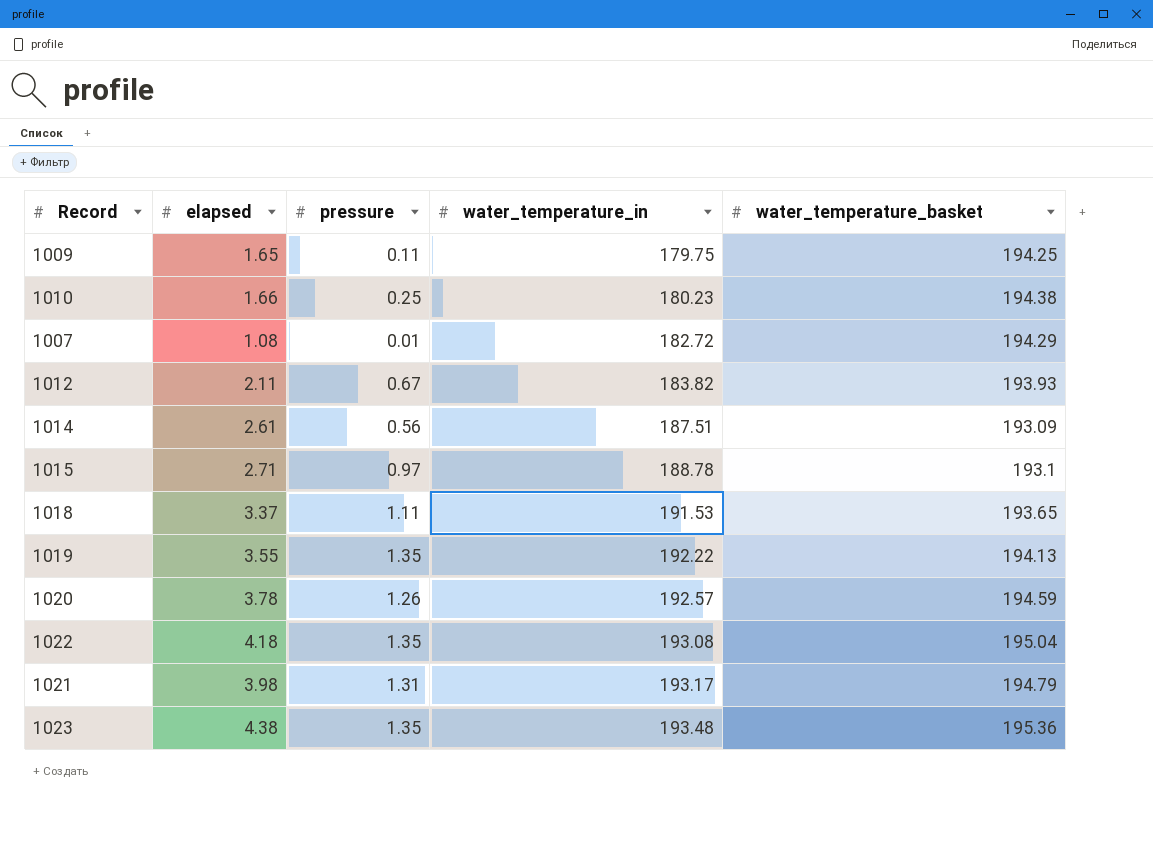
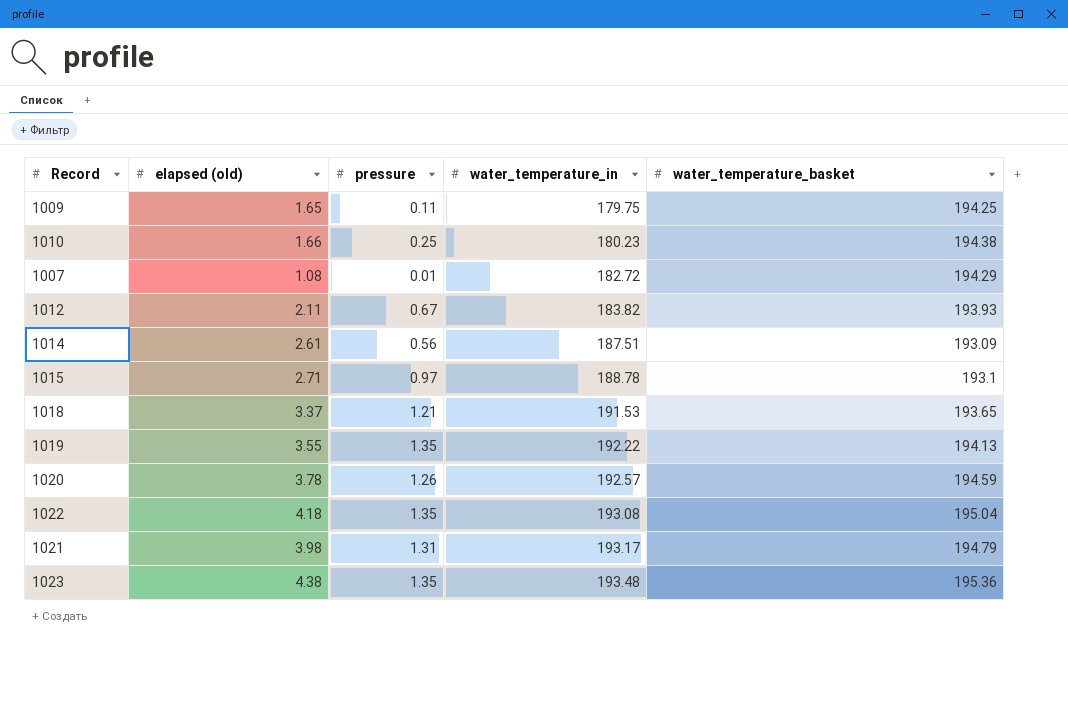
column name: elapsed -> elapsed (old)
1018 | pressure: 1.11 -> 1.21

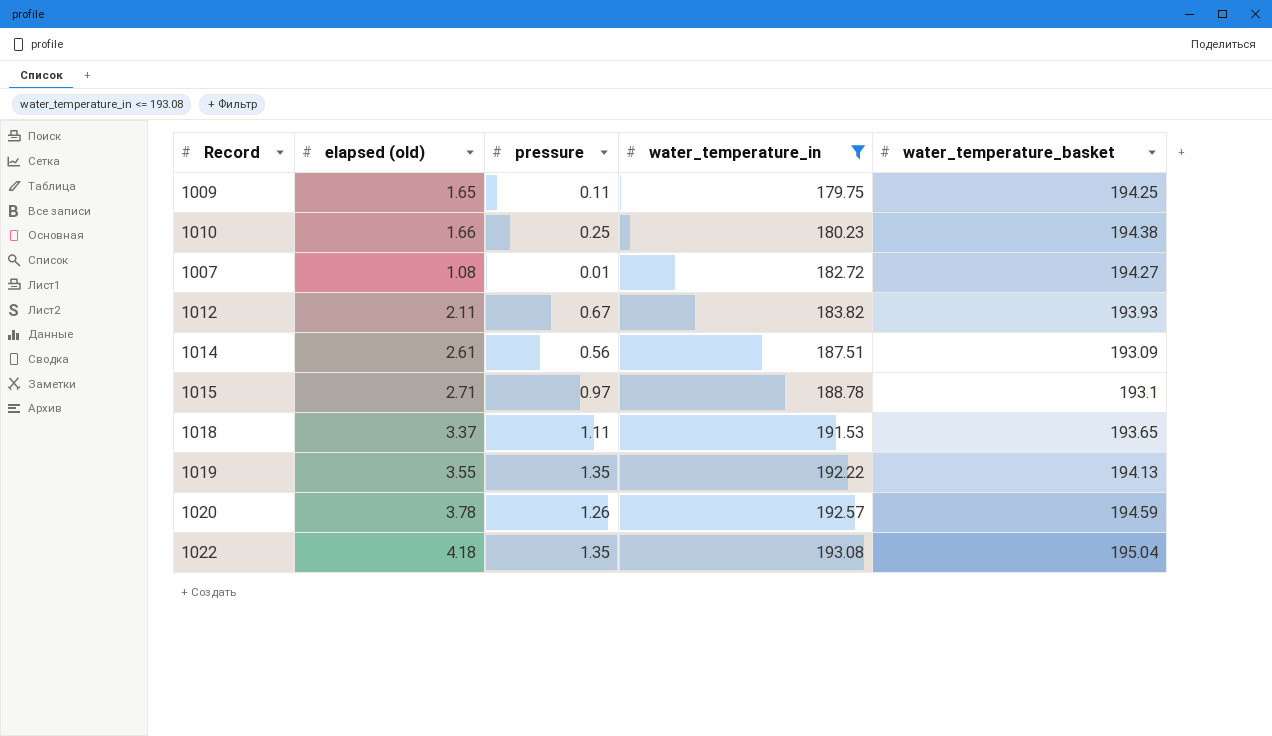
filter: none -> water_temperature_in <= 193.08
1007 | water_temperature_basket: 194.29 -> 194.27
1018 | pressure: 1.21 -> 1.11

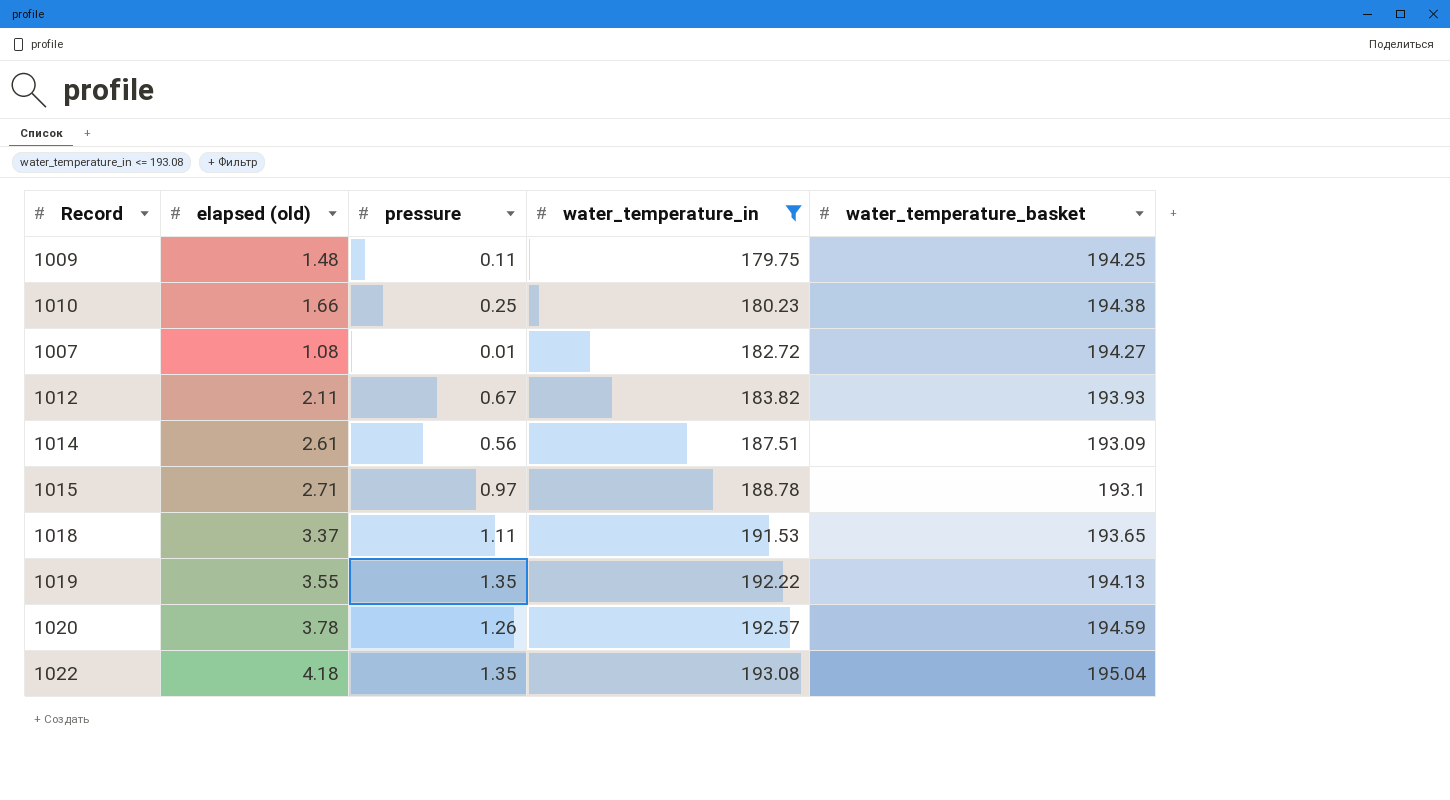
1009 | elapsed (old): 1.65 -> 1.48

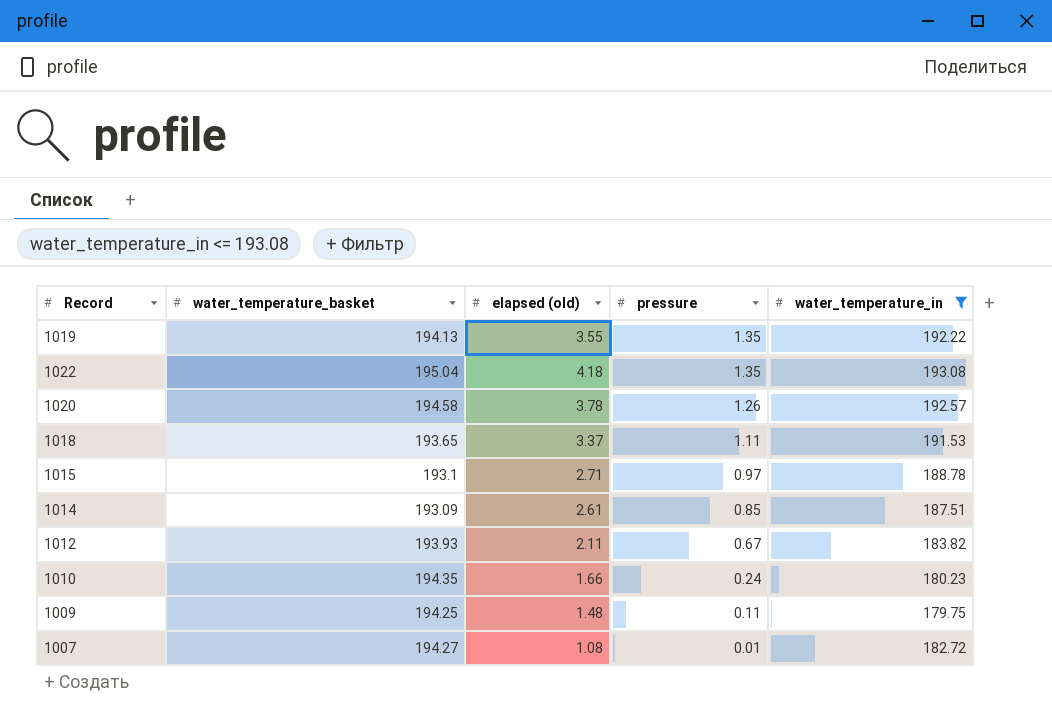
row order: water_temperature_in ascending -> pressure descending
column water_temperature_basket | position: 5 -> 2
1020 | water_temperature_basket: 194.59 -> 194.58
1014 | pressure: 0.56 -> 0.85
1010 | water_temperature_basket: 194.38 -> 194.35
1010 | pressure: 0.25 -> 0.24

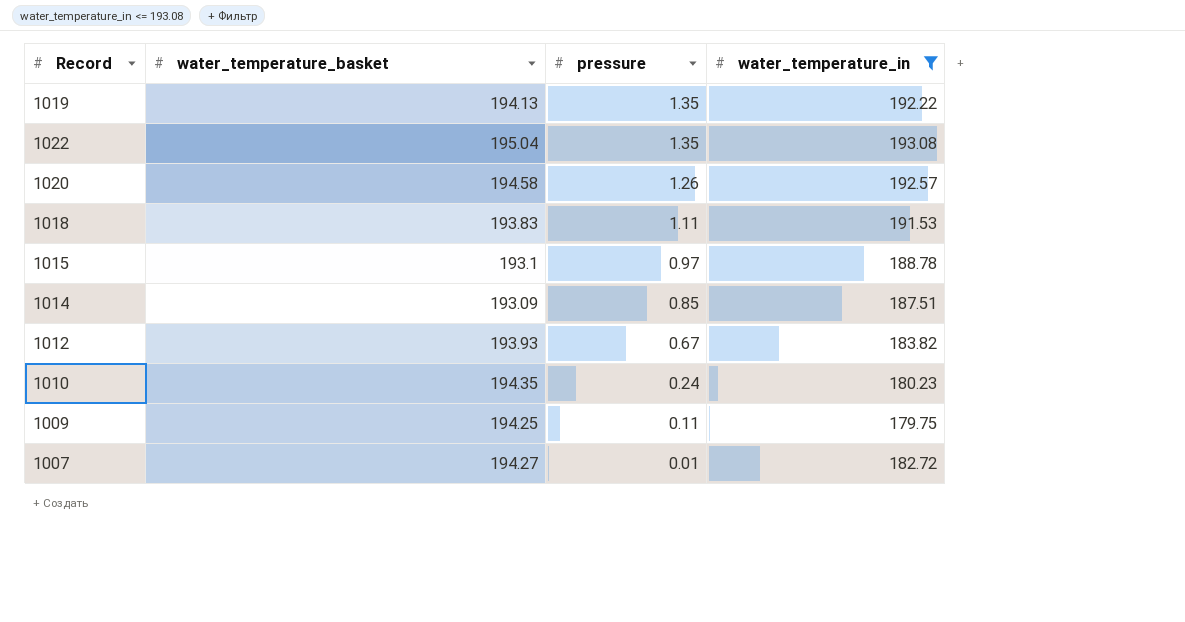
column elapsed (old) | position: 3 -> none
1018 | water_temperature_basket: 193.65 -> 193.83

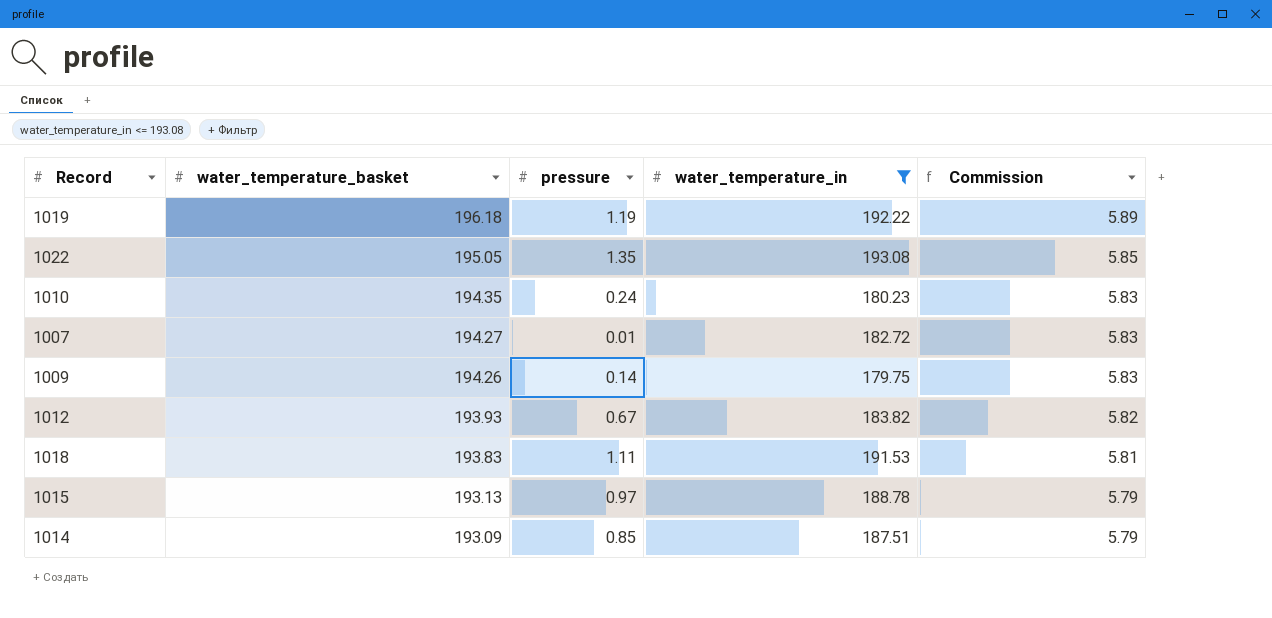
row order: pressure descending -> water_temperature_basket descending
column Commission | formula: none -> [water_temperature_basket] * 0.03
row 1020: 194.58 | 1.26 | 192.57 -> none
1019 | water_temperature_basket: 194.13 -> 196.18
1019 | pressure: 1.35 -> 1.19
1022 | water_temperature_basket: 195.04 -> 195.05
1009 | water_temperature_basket: 194.25 -> 194.26
1009 | pressure: 0.11 -> 0.14
1015 | water_temperature_basket: 193.1 -> 193.13

